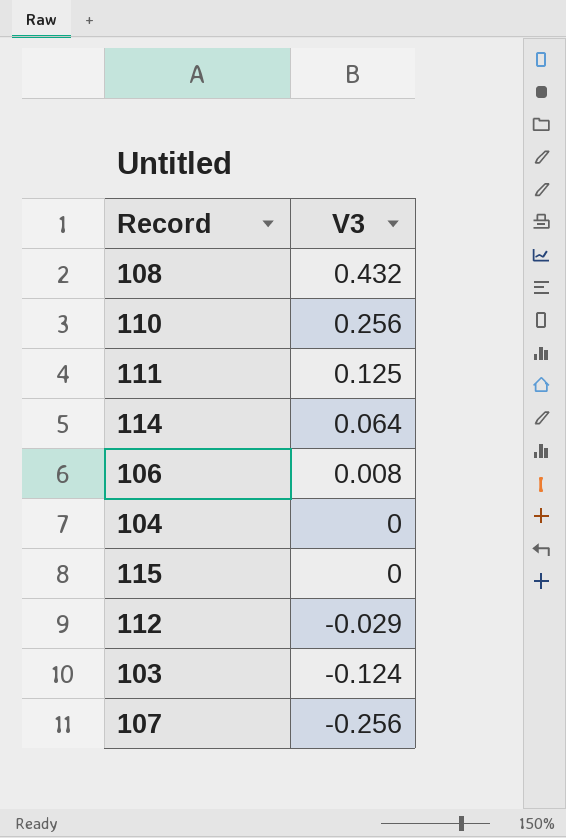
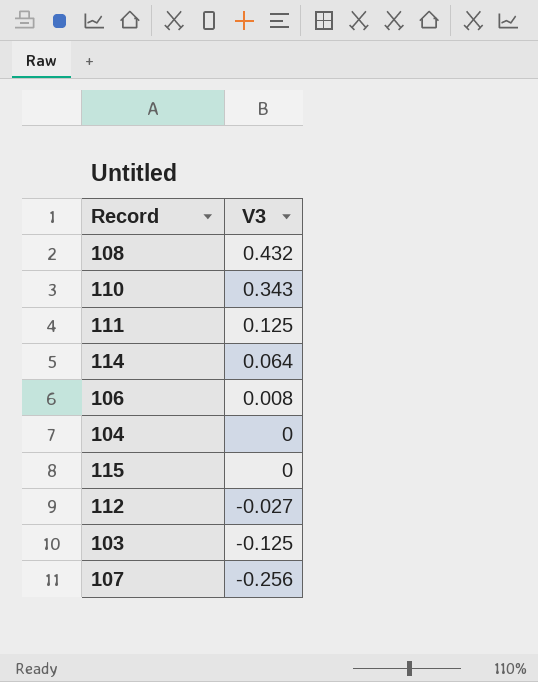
110 | V3: 0.256 -> 0.343
112 | V3: -0.029 -> -0.027
103 | V3: -0.124 -> -0.125

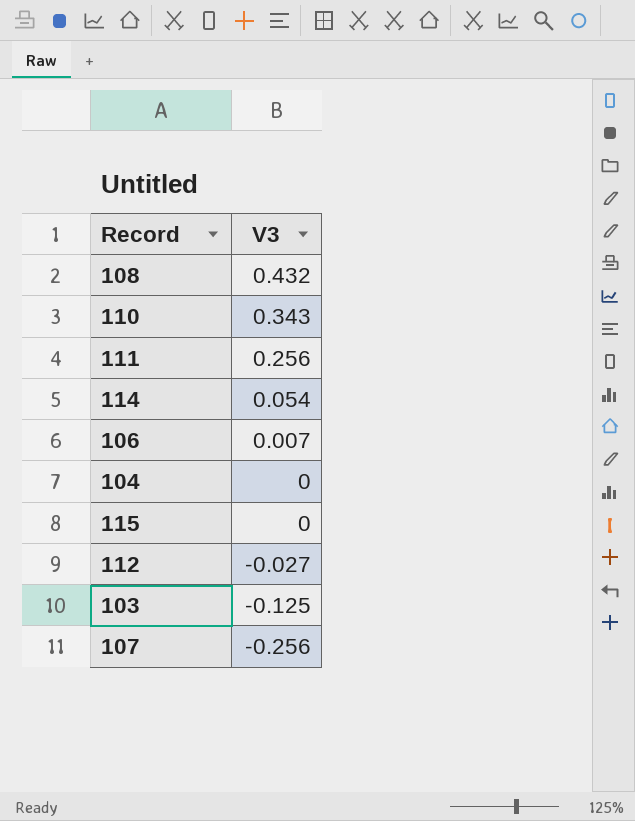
111 | V3: 0.125 -> 0.256
114 | V3: 0.064 -> 0.054
106 | V3: 0.008 -> 0.007

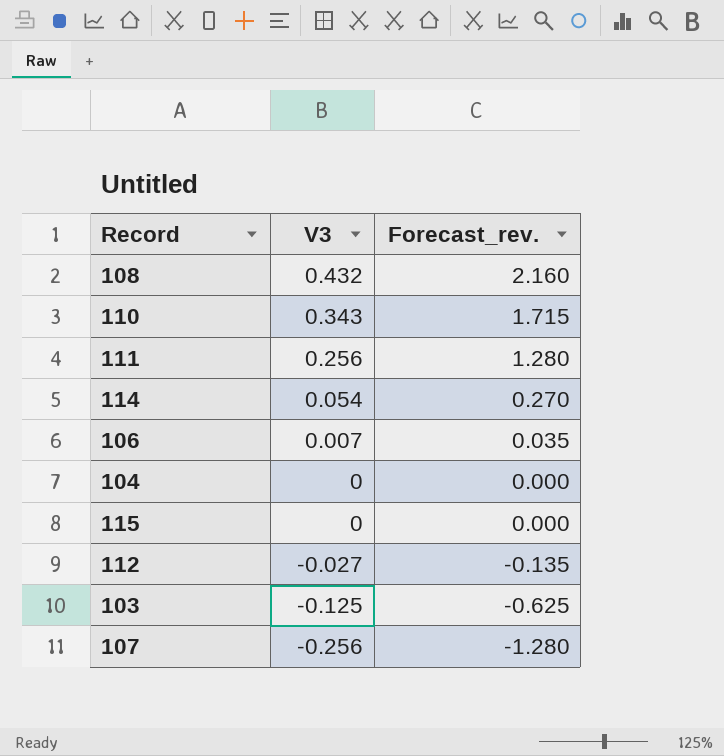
column Forecast_rev. | formula: none -> [V3] * 5

